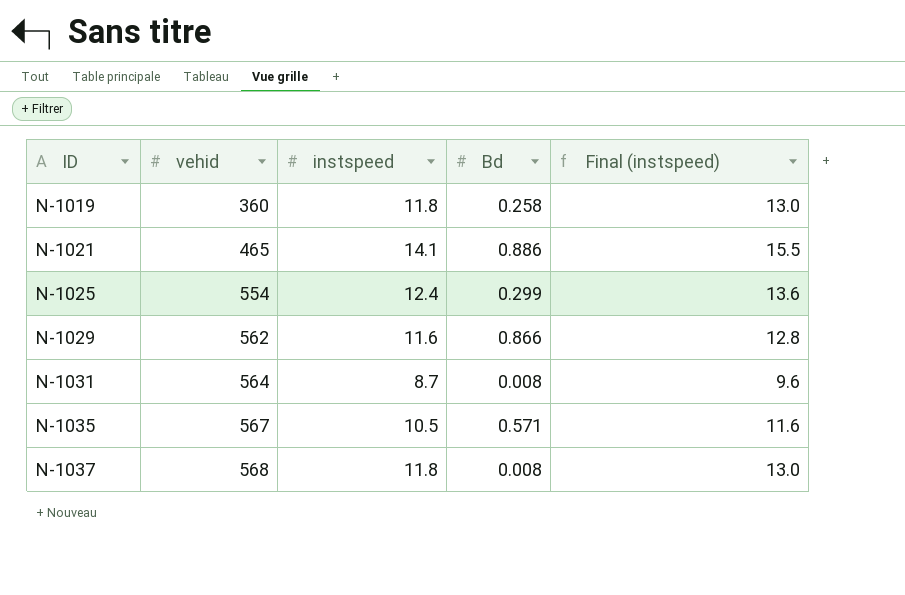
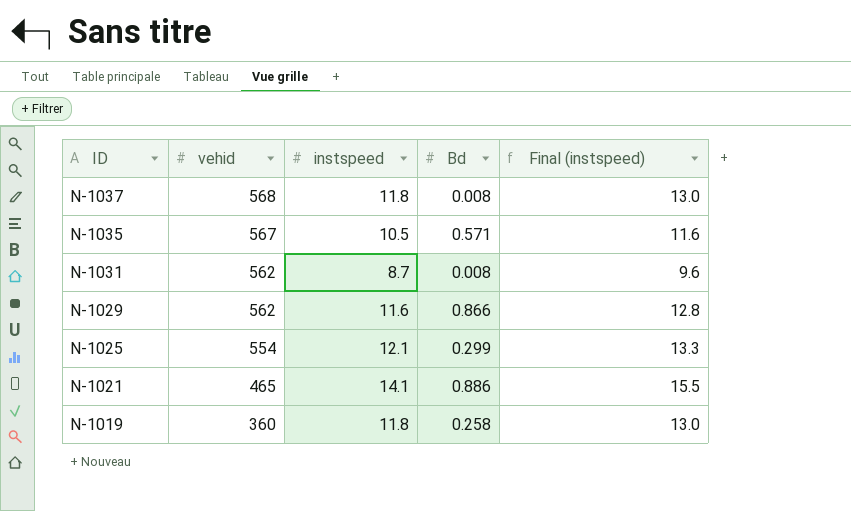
row order: ID ascending -> ID descending
N-1031 | vehid: 564 -> 562
N-1025 | instspeed: 12.4 -> 12.1
N-1025 | Final (instspeed): 13.6 -> 13.3

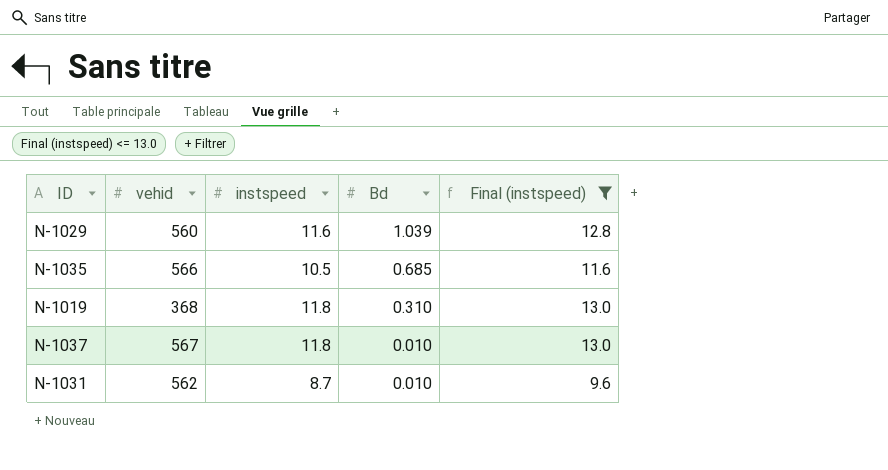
filter: none -> Final (instspeed) <= 13.0
row order: ID descending -> Bd descending
N-1029 | vehid: 562 -> 560
N-1029 | Bd: 0.866 -> 1.039
N-1035 | vehid: 567 -> 566
N-1035 | Bd: 0.571 -> 0.685
N-1019 | vehid: 360 -> 368
N-1019 | Bd: 0.258 -> 0.310
N-1037 | vehid: 568 -> 567
N-1037 | Bd: 0.008 -> 0.010
N-1031 | Bd: 0.008 -> 0.010

